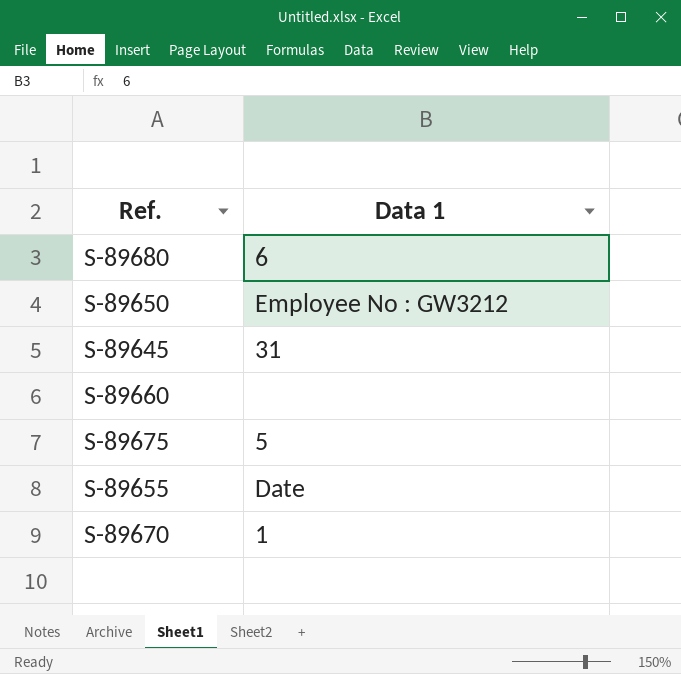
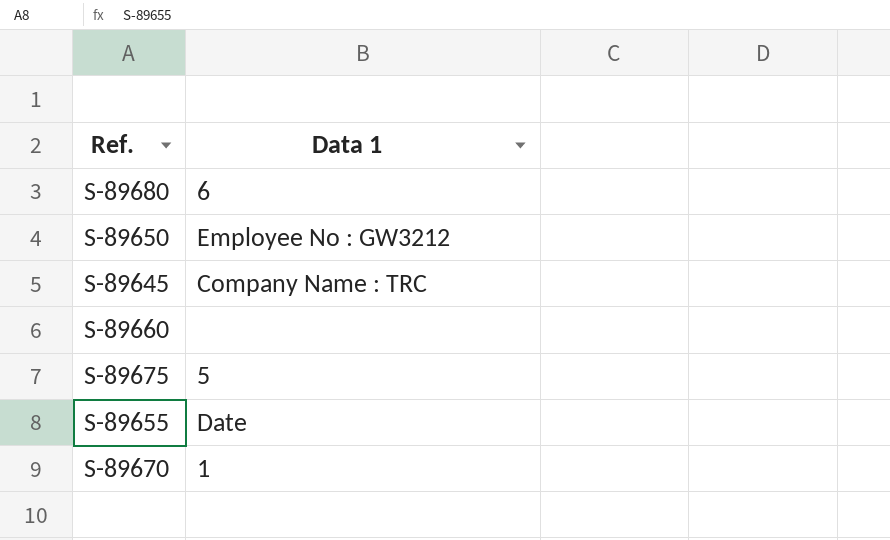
S-89645 | Data 1: 31 -> Company Name : TRC

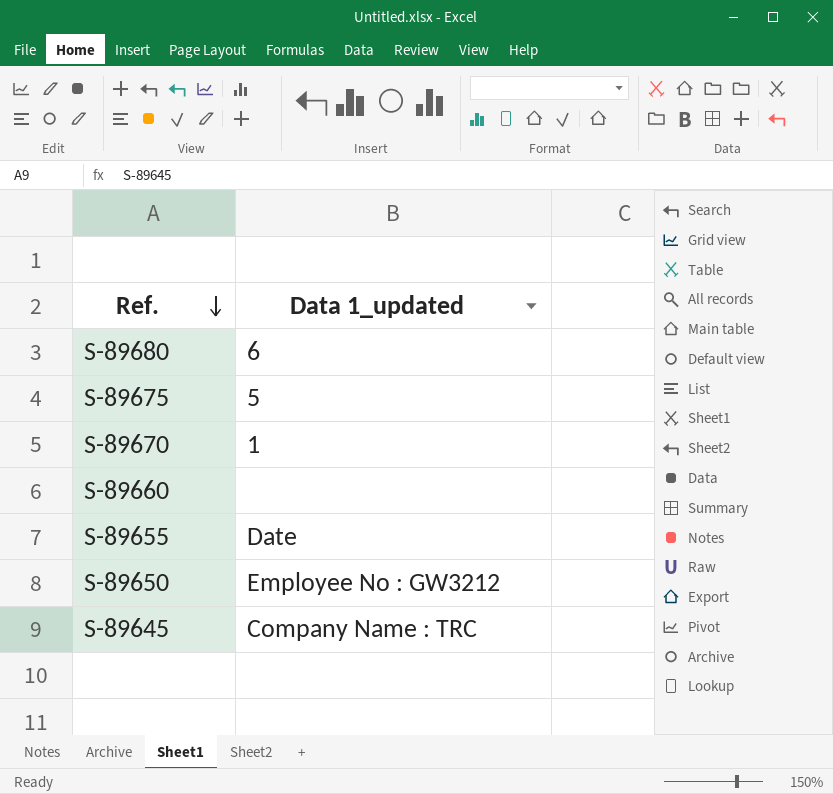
row order: none -> Ref. descending
column name: Data 1 -> Data 1_updated

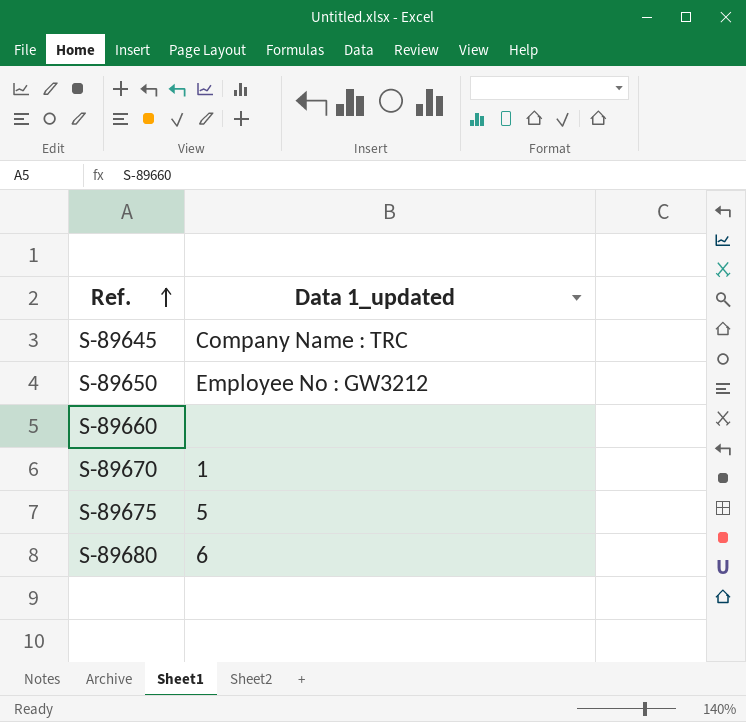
row order: Ref. descending -> Ref. ascending
row S-89655: Date -> none

